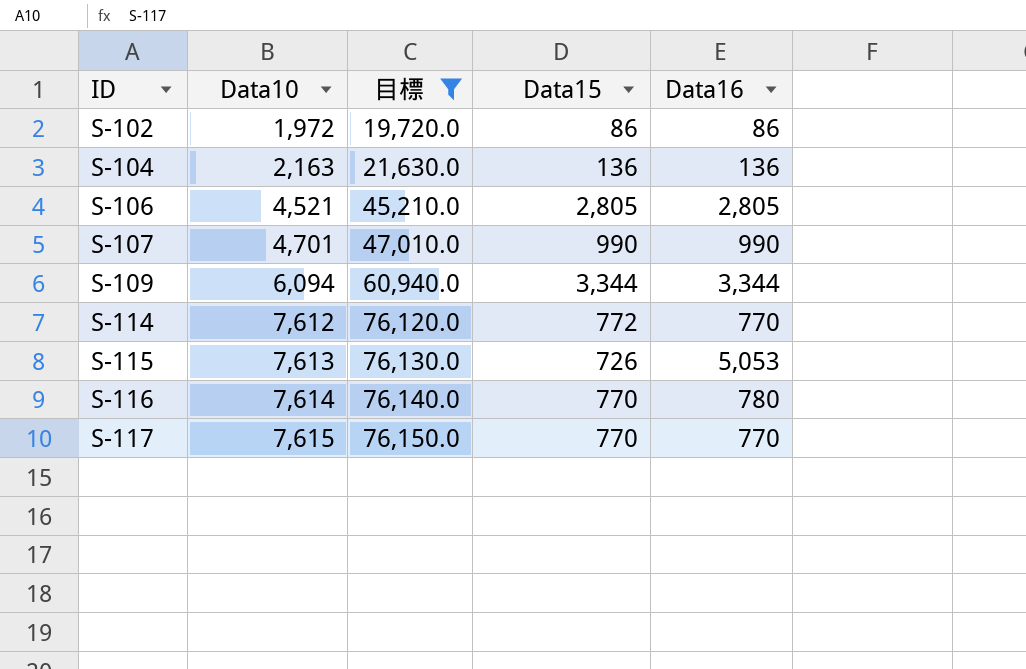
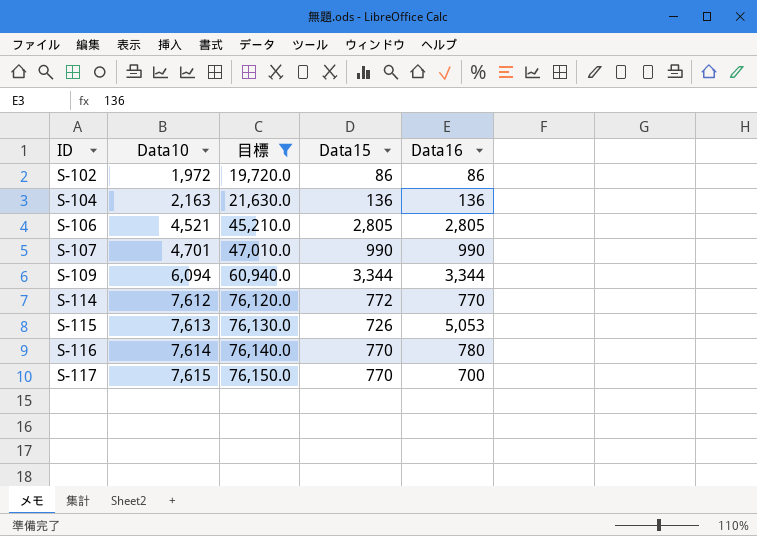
S-117 | Data16: 770 -> 700

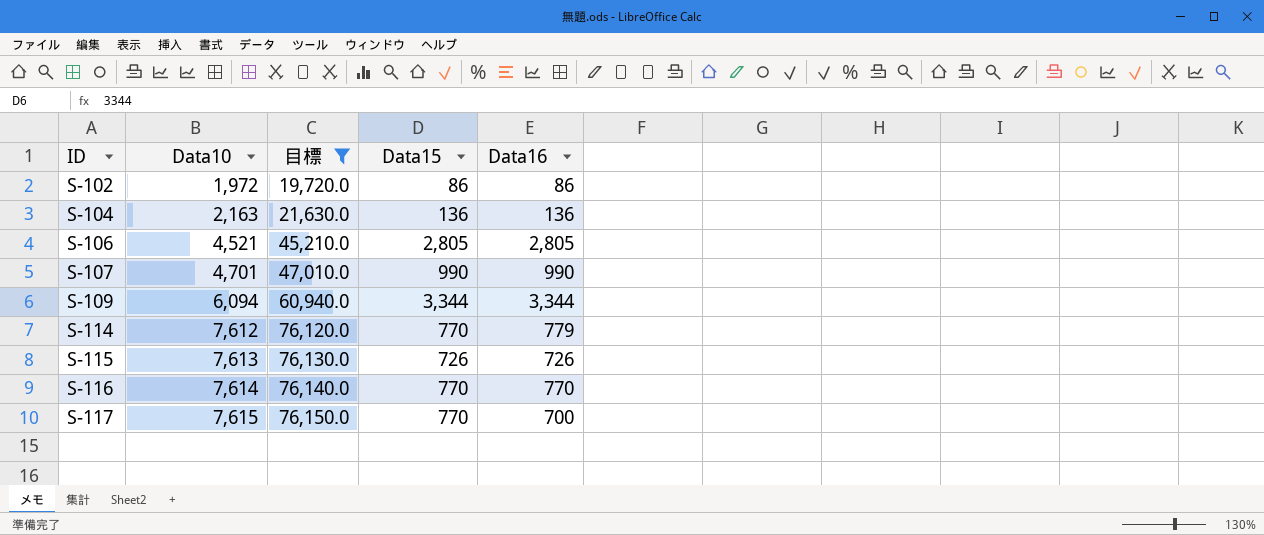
S-114 | Data15: 772 -> 770
S-114 | Data16: 770 -> 779
S-115 | Data16: 5,053 -> 726
S-116 | Data16: 780 -> 770

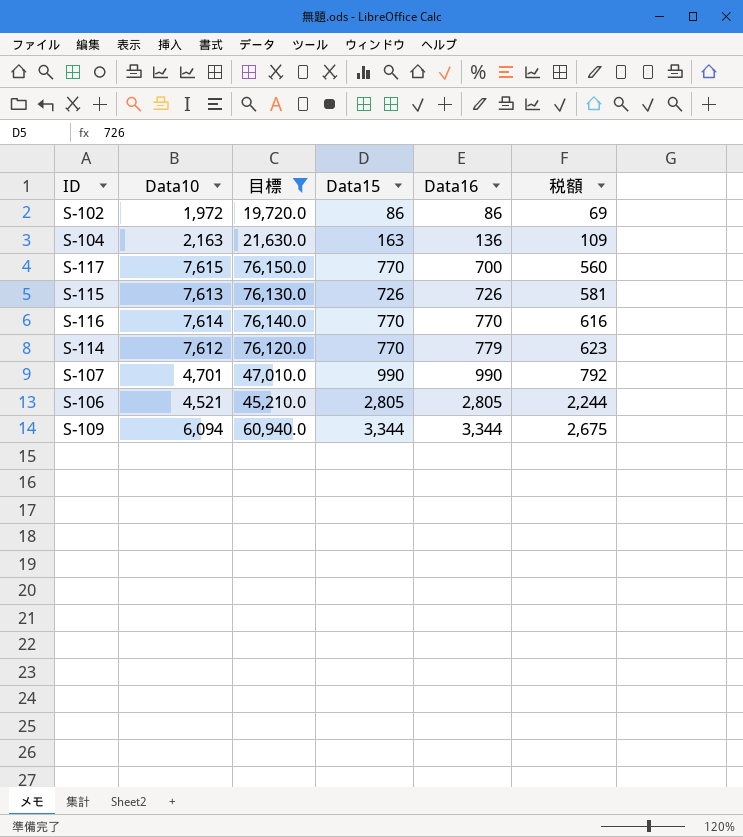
row order: ID ascending -> Data16 ascending
column 税額 | formula: none -> [Data16] * 0.8
S-104 | Data15: 136 -> 163

